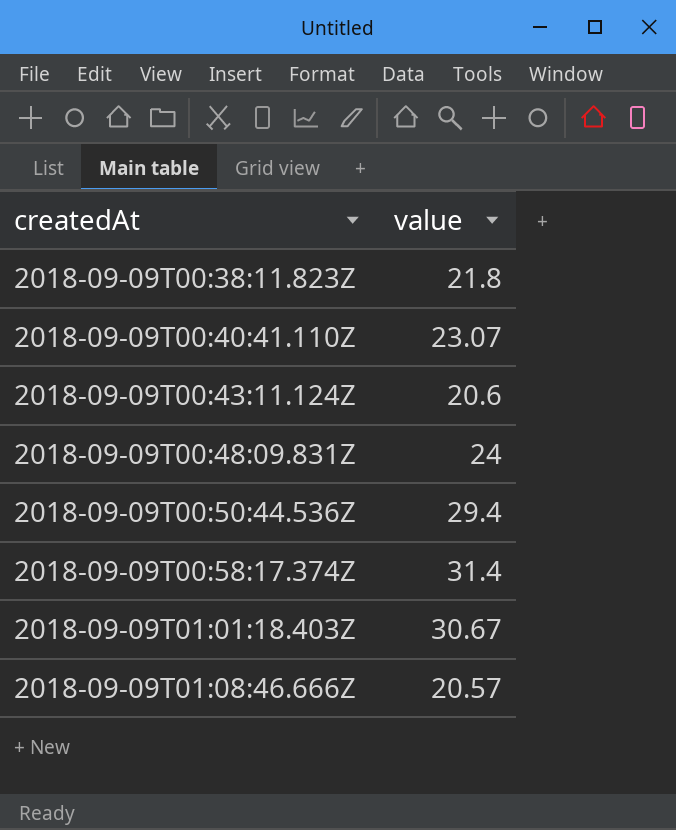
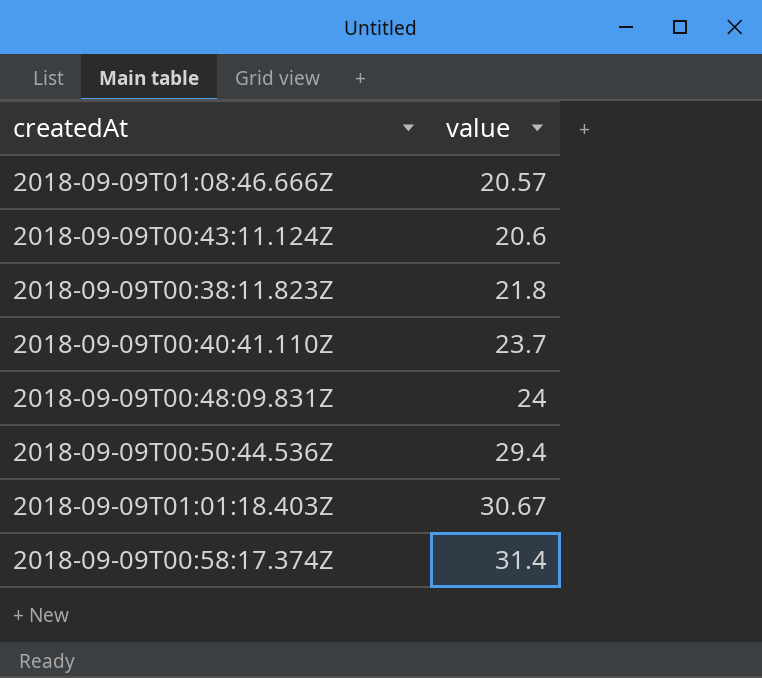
row order: createdAt ascending -> value ascending
2018-09-09T00:40:41.110Z | value: 23.07 -> 23.7

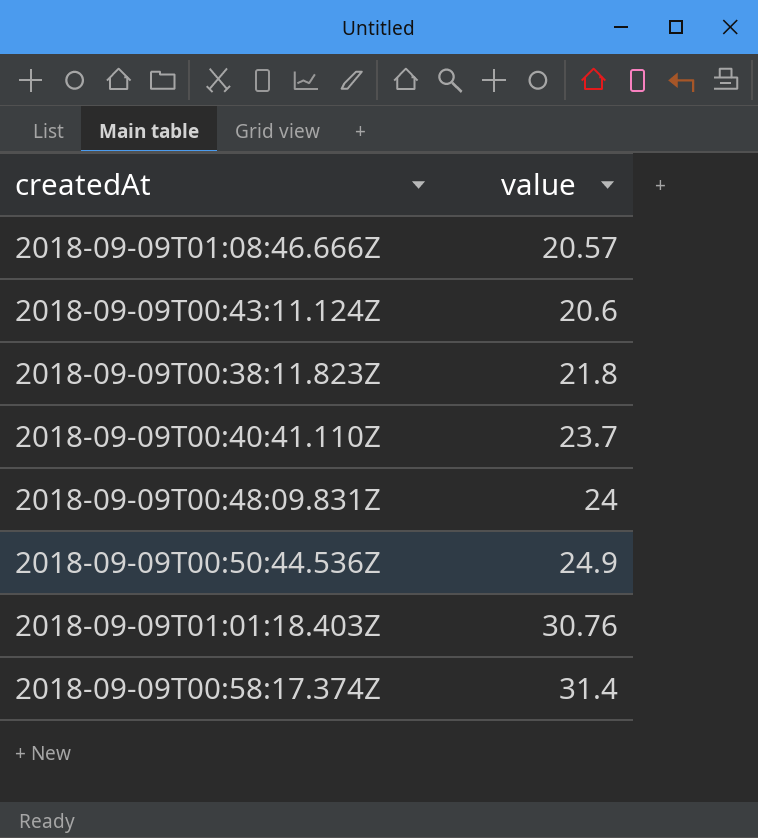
2018-09-09T00:50:44.536Z | value: 29.4 -> 24.9
2018-09-09T01:01:18.403Z | value: 30.67 -> 30.76

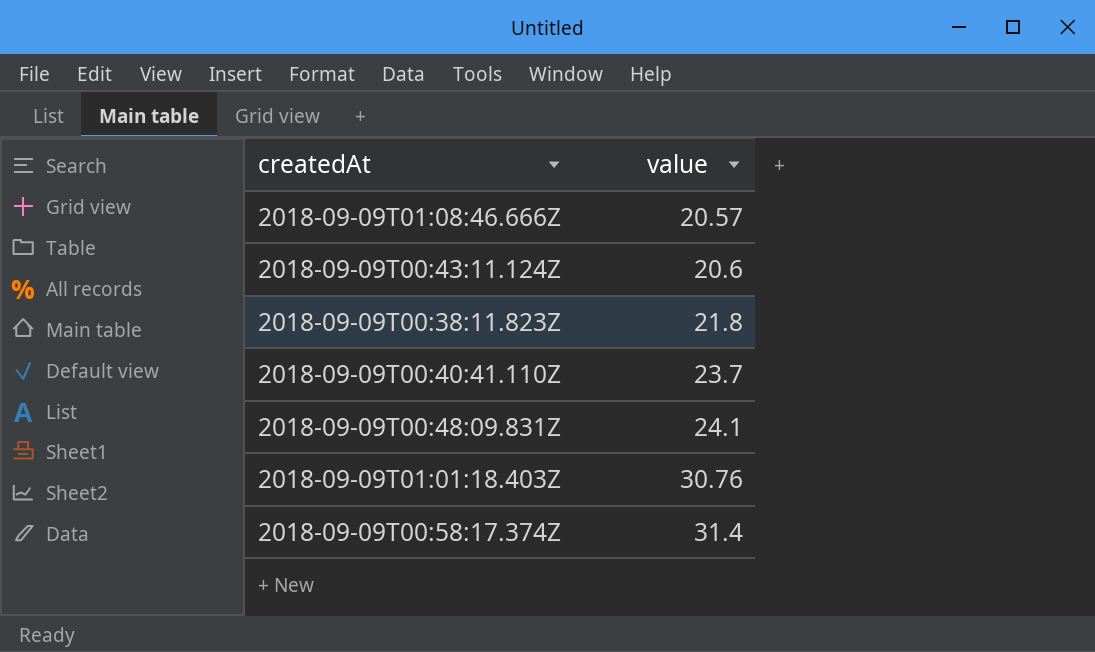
row 2018-09-09T00:50:44.536Z: 24.9 -> none
2018-09-09T00:48:09.831Z | value: 24 -> 24.1

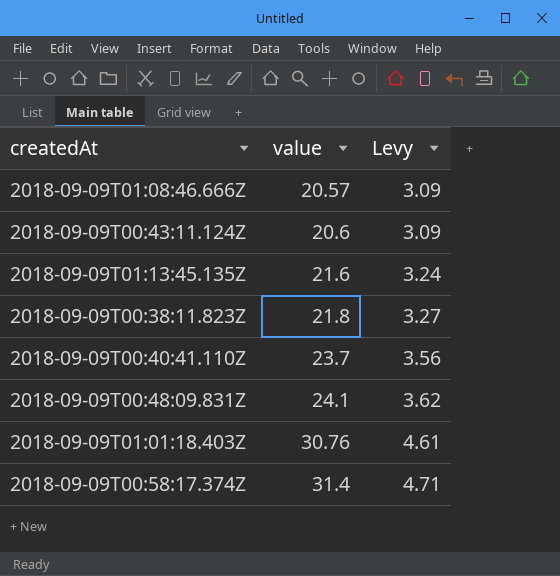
column Levy | formula: none -> [value] * 0.15
row 2018-09-09T01:13:45.135Z: none -> 21.6 | 3.24

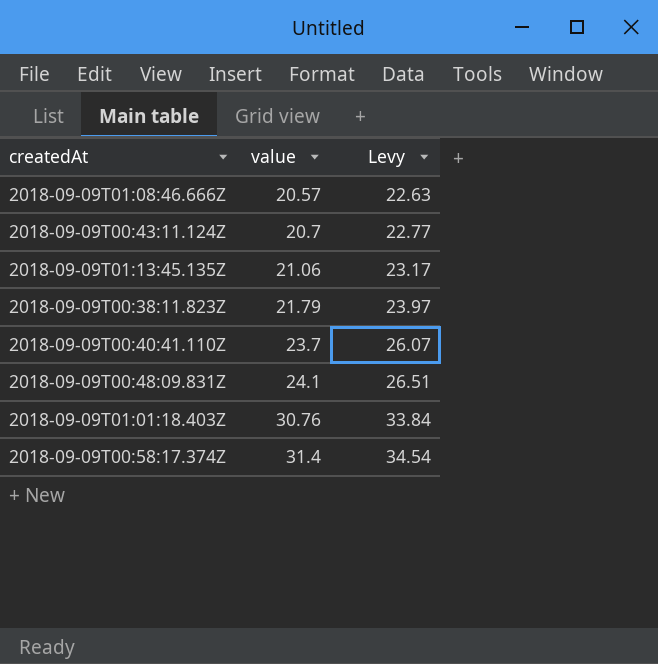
column Levy | formula: [value] * 0.15 -> [value] * 1.1
2018-09-09T00:43:11.124Z | value: 20.6 -> 20.7
2018-09-09T01:13:45.135Z | value: 21.6 -> 21.06
2018-09-09T00:38:11.823Z | value: 21.8 -> 21.79

